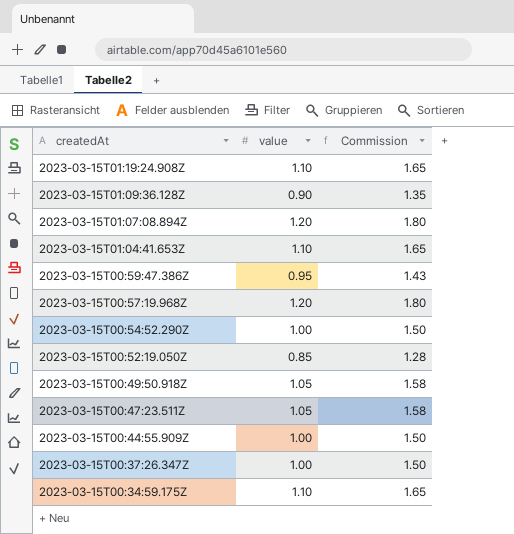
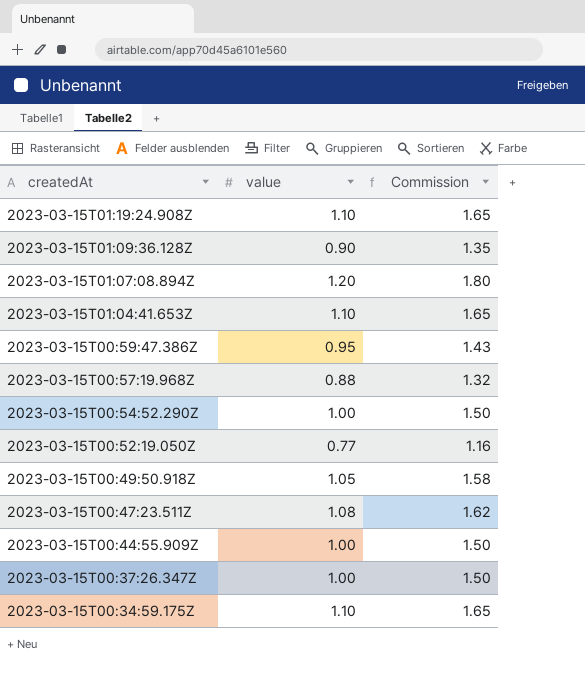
2023-03-15T00:57:19.968Z | value: 1.20 -> 0.88
2023-03-15T00:57:19.968Z | Commission: 1.80 -> 1.32
2023-03-15T00:52:19.050Z | value: 0.85 -> 0.77
2023-03-15T00:52:19.050Z | Commission: 1.28 -> 1.16
2023-03-15T00:47:23.511Z | value: 1.05 -> 1.08
2023-03-15T00:47:23.511Z | Commission: 1.58 -> 1.62

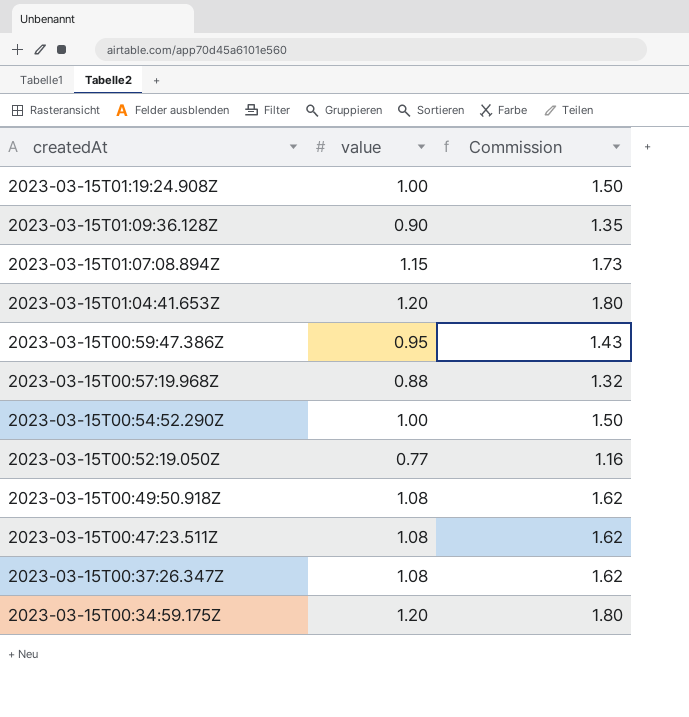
row 2023-03-15T00:44:55.909Z: 1.00 | 1.50 -> none
2023-03-15T01:19:24.908Z | value: 1.10 -> 1.00
2023-03-15T01:19:24.908Z | Commission: 1.65 -> 1.50
2023-03-15T01:07:08.894Z | value: 1.20 -> 1.15
2023-03-15T01:07:08.894Z | Commission: 1.80 -> 1.73
2023-03-15T01:04:41.653Z | value: 1.10 -> 1.20
2023-03-15T01:04:41.653Z | Commission: 1.65 -> 1.80
2023-03-15T00:49:50.918Z | value: 1.05 -> 1.08
2023-03-15T00:49:50.918Z | Commission: 1.58 -> 1.62
2023-03-15T00:37:26.347Z | value: 1.00 -> 1.08
2023-03-15T00:37:26.347Z | Commission: 1.50 -> 1.62
2023-03-15T00:34:59.175Z | value: 1.10 -> 1.20
2023-03-15T00:34:59.175Z | Commission: 1.65 -> 1.80

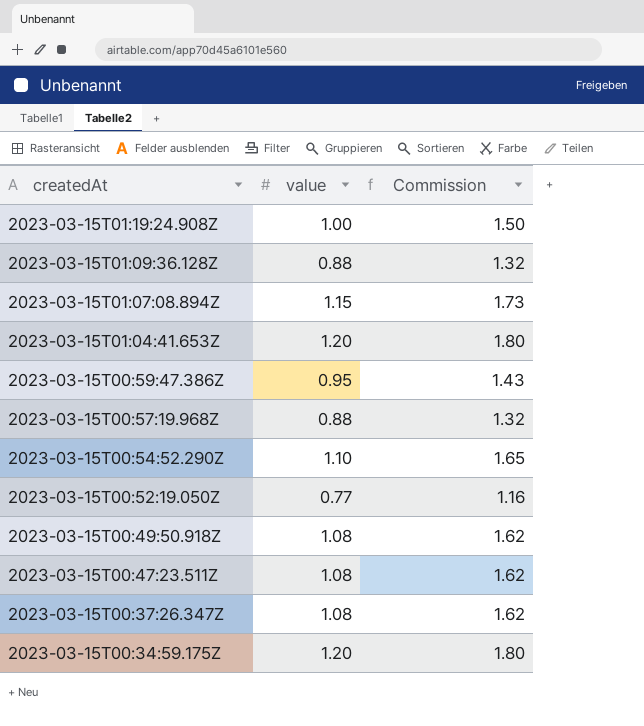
2023-03-15T01:09:36.128Z | value: 0.90 -> 0.88
2023-03-15T01:09:36.128Z | Commission: 1.35 -> 1.32
2023-03-15T00:54:52.290Z | value: 1.00 -> 1.10
2023-03-15T00:54:52.290Z | Commission: 1.50 -> 1.65

